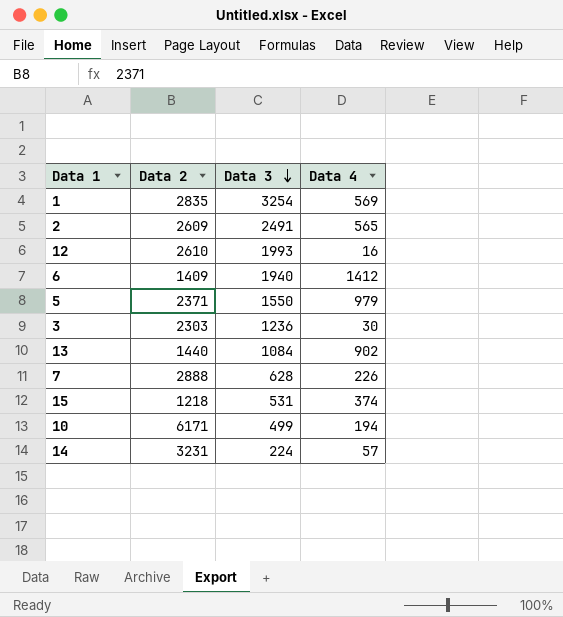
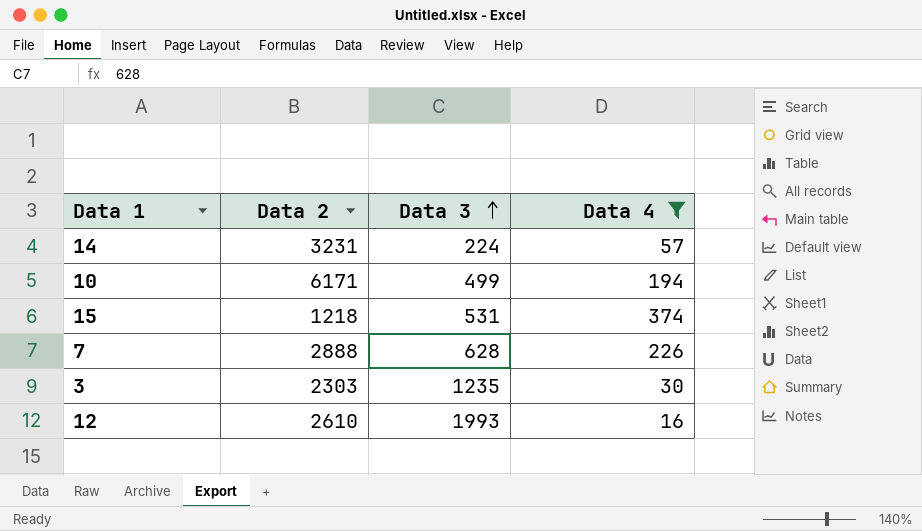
filter: none -> Data 4 <= 374
row order: Data 3 descending -> Data 3 ascending
3 | Data 3: 1236 -> 1235

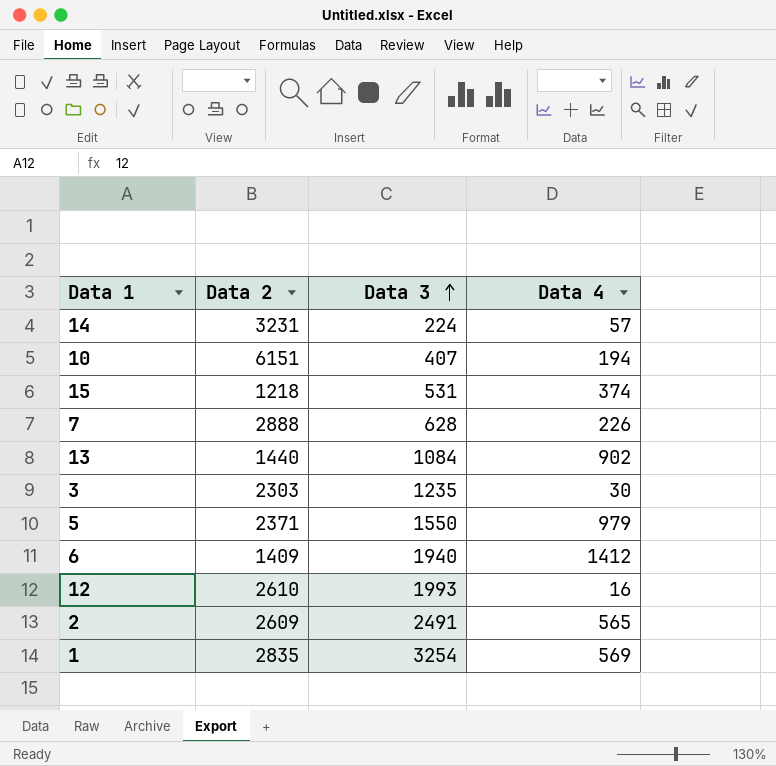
filter: Data 4 <= 374 -> none
10 | Data 2: 6171 -> 6151
10 | Data 3: 499 -> 407

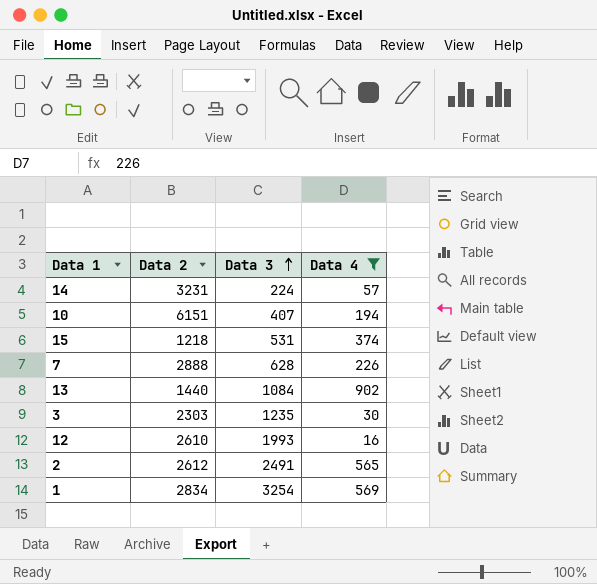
filter: none -> Data 4 <= 902
2 | Data 2: 2609 -> 2612
1 | Data 2: 2835 -> 2834

